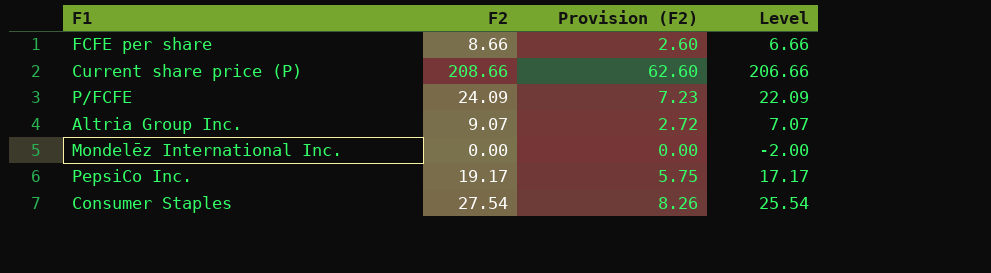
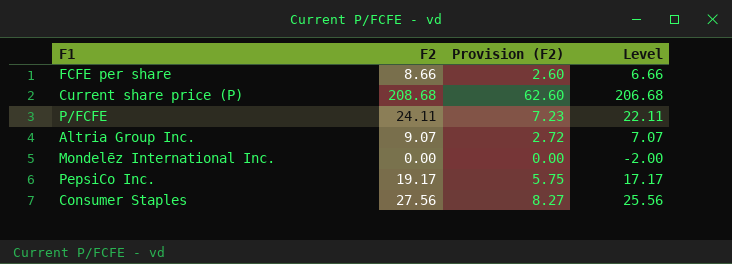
Current share price (P) | F2: 208.66 -> 208.68
Current share price (P) | Level: 206.66 -> 206.68
P/FCFE | F2: 24.09 -> 24.11
P/FCFE | Level: 22.09 -> 22.11
Consumer Staples | F2: 27.54 -> 27.56
Consumer Staples | Provision (F2): 8.26 -> 8.27
Consumer Staples | Level: 25.54 -> 25.56

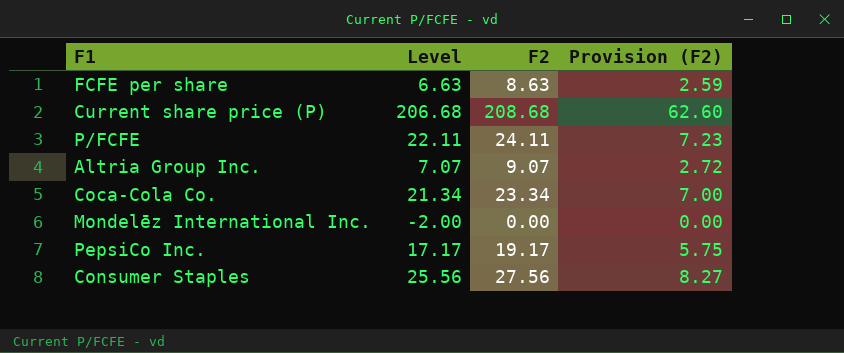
column Level | position: 4 -> 2
FCFE per share | Level: 6.66 -> 6.63
FCFE per share | F2: 8.66 -> 8.63
FCFE per share | Provision (F2): 2.60 -> 2.59
row Coca-Cola Co.: none -> 21.34 | 23.34 | 7.00

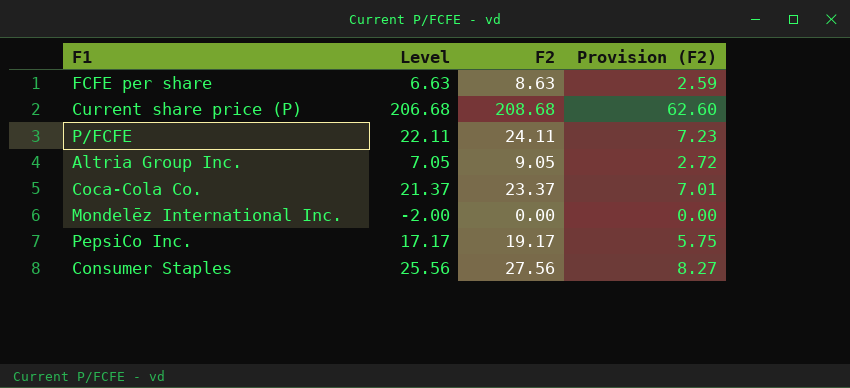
Altria Group Inc. | Level: 7.07 -> 7.05
Altria Group Inc. | F2: 9.07 -> 9.05
Coca-Cola Co. | Level: 21.34 -> 21.37
Coca-Cola Co. | F2: 23.34 -> 23.37
Coca-Cola Co. | Provision (F2): 7.00 -> 7.01

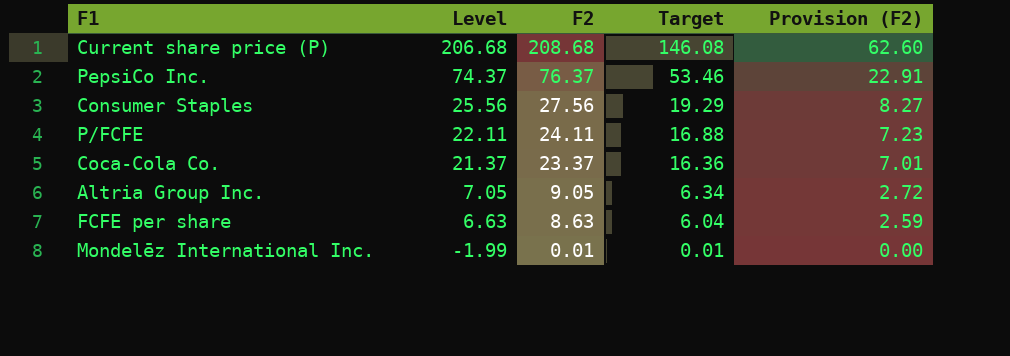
row order: none -> Level descending
column Target | formula: none -> [F2] * 0.7
PepsiCo Inc. | Level: 17.17 -> 74.37
PepsiCo Inc. | F2: 19.17 -> 76.37
PepsiCo Inc. | Provision (F2): 5.75 -> 22.91
Mondelēz International Inc. | Level: -2.00 -> -1.99
Mondelēz International Inc. | F2: 0.00 -> 0.01

